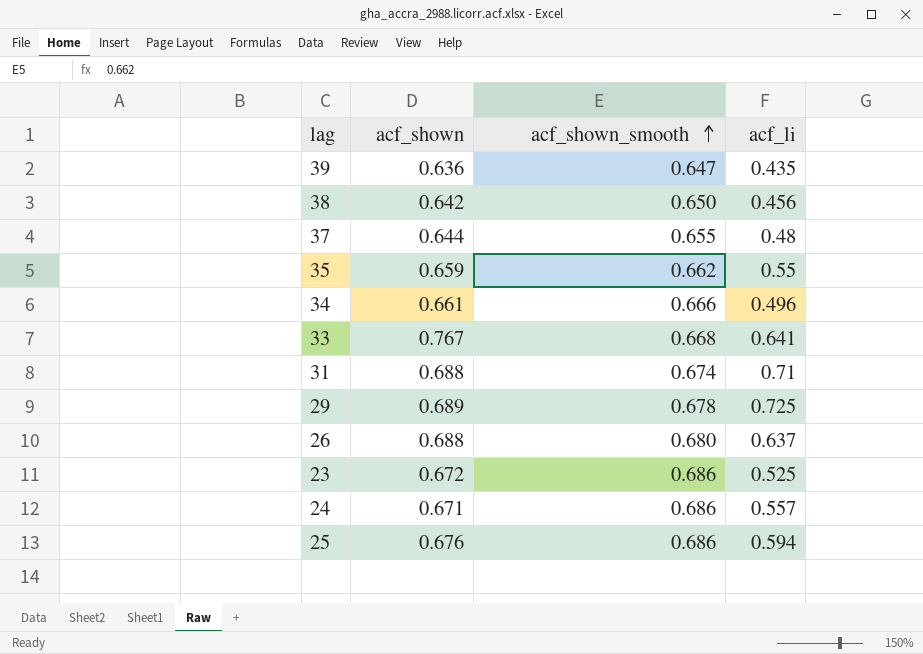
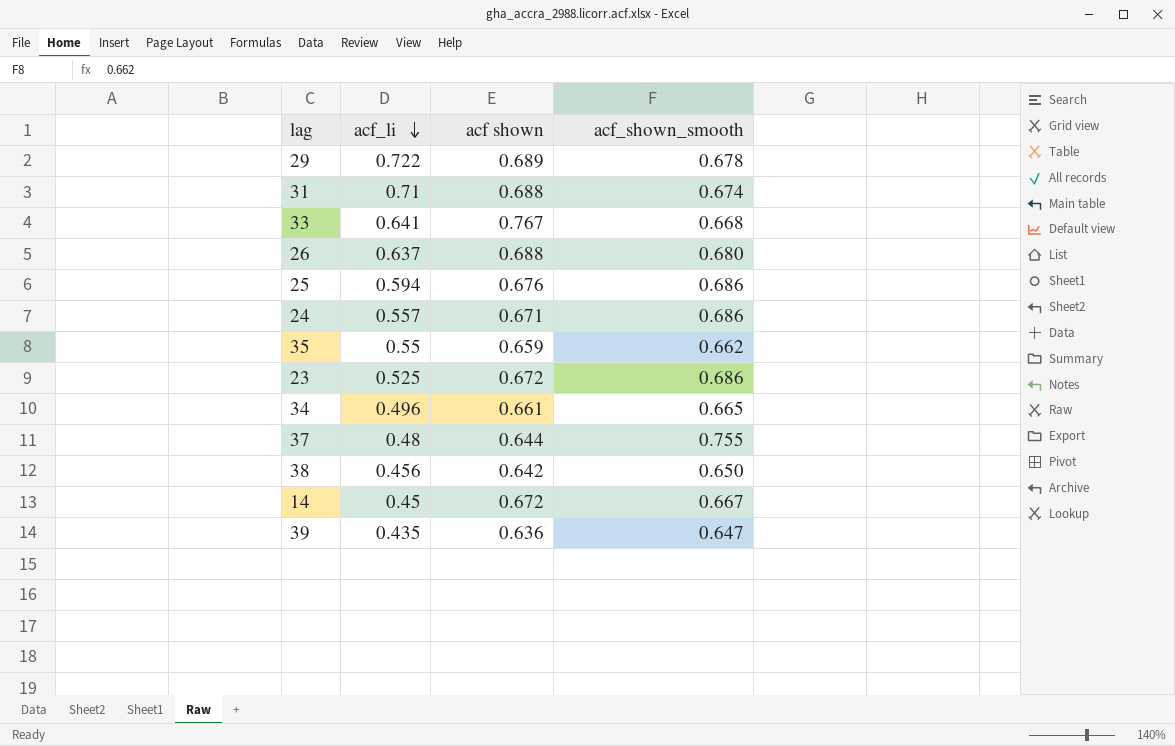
row order: acf_shown_smooth ascending -> acf_li descending
column acf_li | position: 4 -> 2
column name: acf_shown -> acf shown
29 | acf_li: 0.725 -> 0.722
34 | acf_shown_smooth: 0.666 -> 0.665
37 | acf_shown_smooth: 0.655 -> 0.755
row 14: none -> 0.45 | 0.672 | 0.667

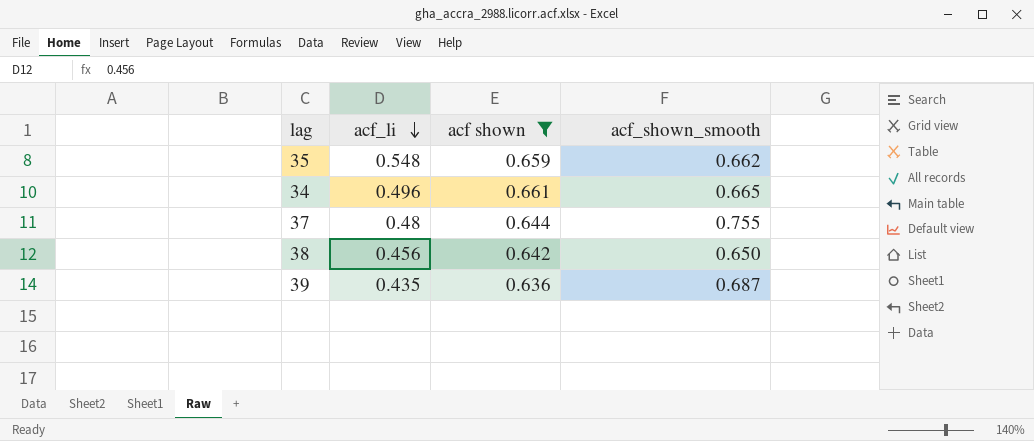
filter: none -> acf shown <= 0.661
35 | acf_li: 0.55 -> 0.548
39 | acf_shown_smooth: 0.647 -> 0.687

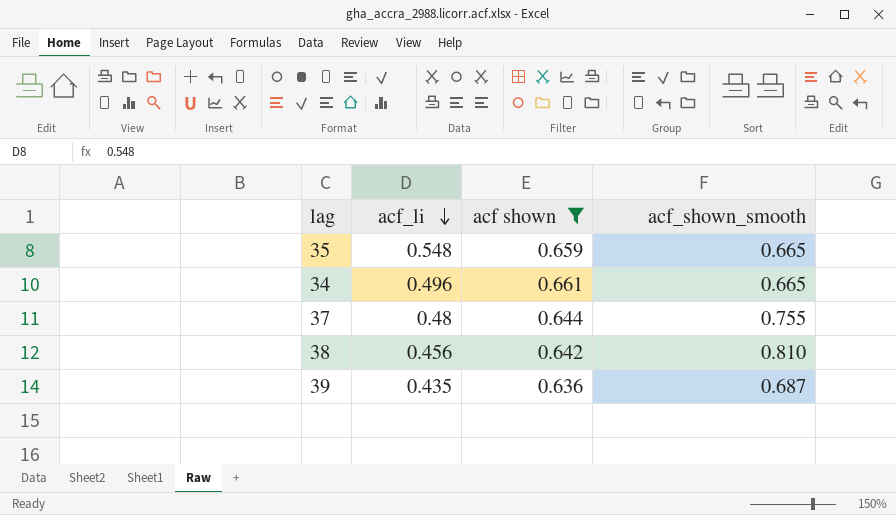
35 | acf_shown_smooth: 0.662 -> 0.665
38 | acf_shown_smooth: 0.650 -> 0.810

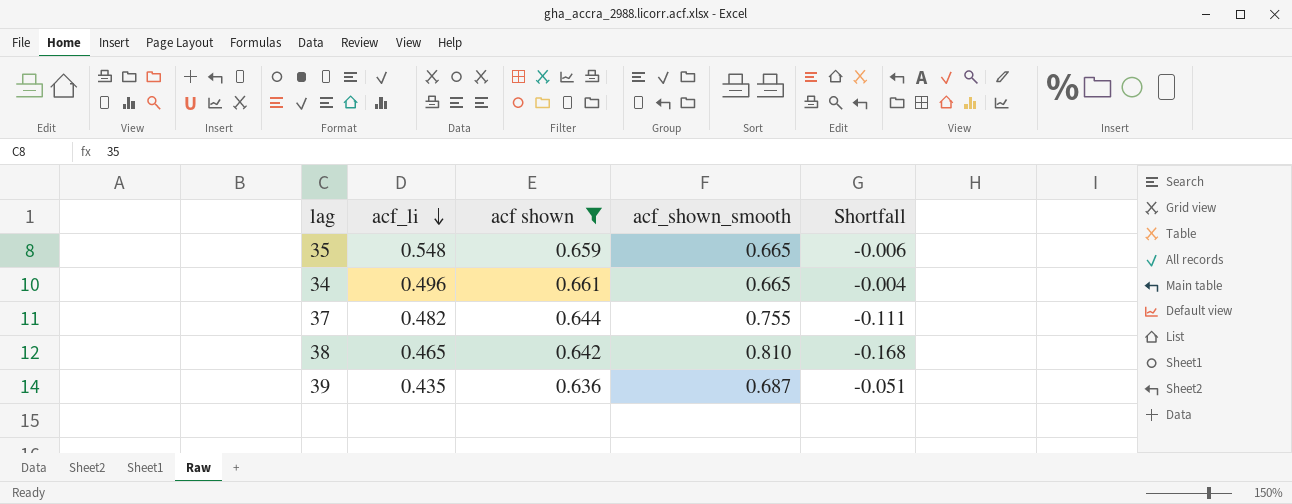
column Shortfall | formula: none -> [acf shown] - [acf_shown_smooth]
37 | acf_li: 0.48 -> 0.482
38 | acf_li: 0.456 -> 0.465

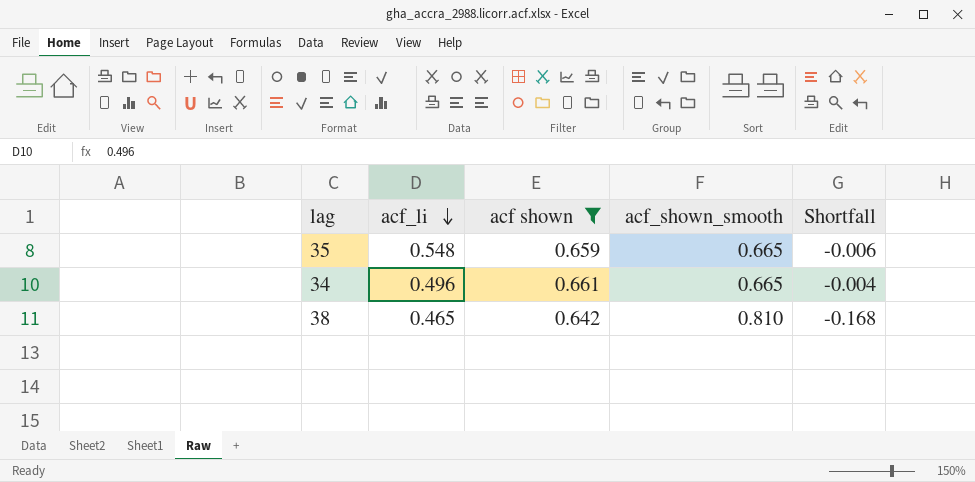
row 37: 0.482 | 0.644 | 0.755 | -0.111 -> none
row 39: 0.435 | 0.636 | 0.687 | -0.051 -> none

